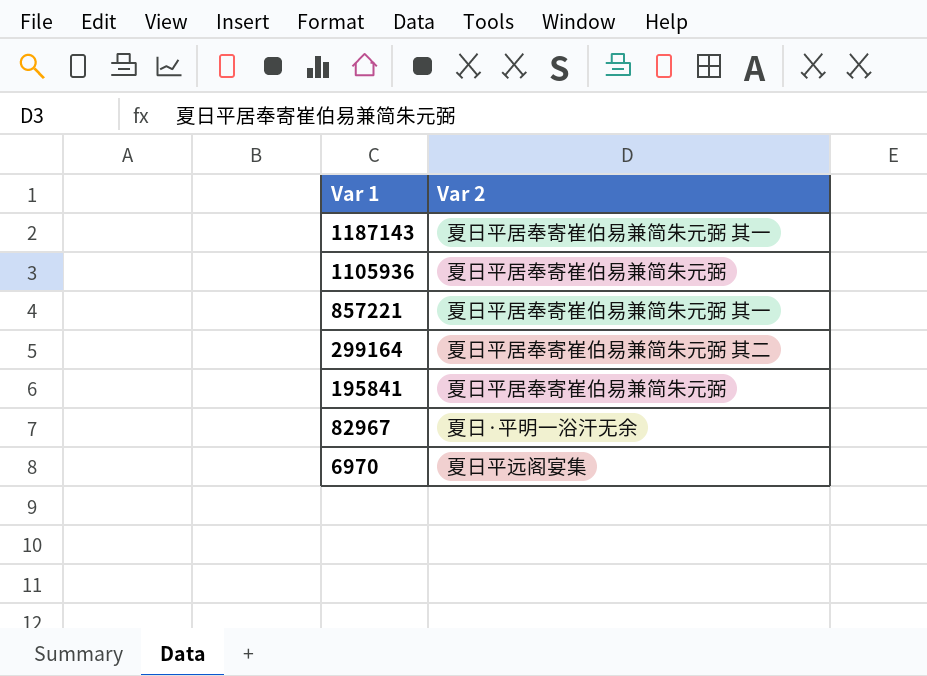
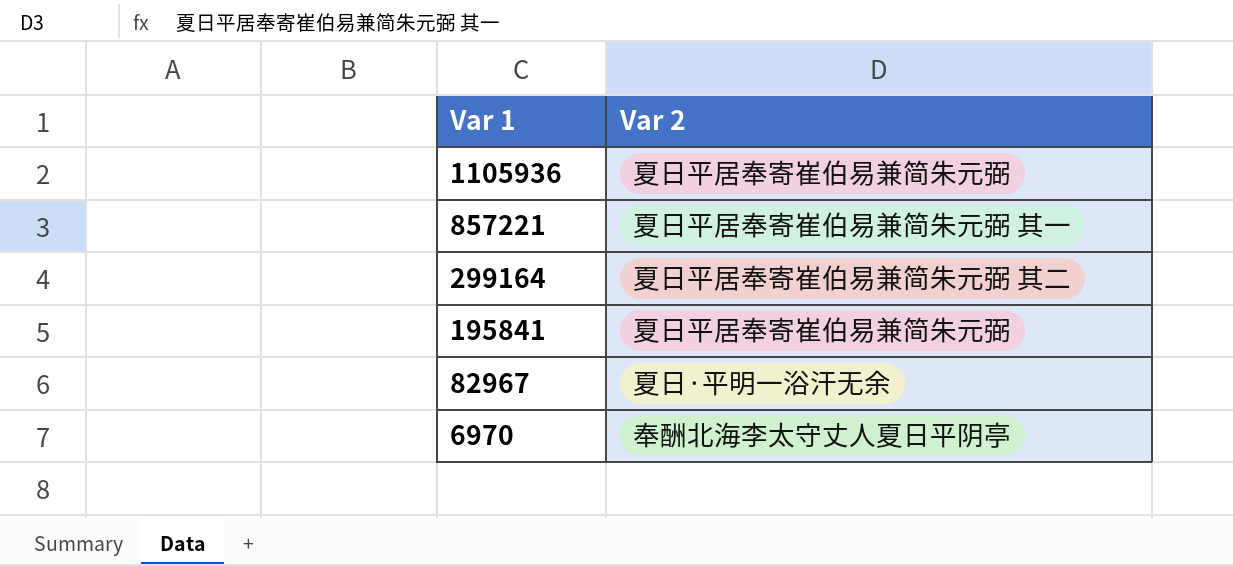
row 1187143: 夏日平居奉寄崔伯易兼简朱元弼 其一 -> none
6970 | Var 2: 夏日平远阁宴集 -> 奉酬北海李太守丈人夏日平阴亭

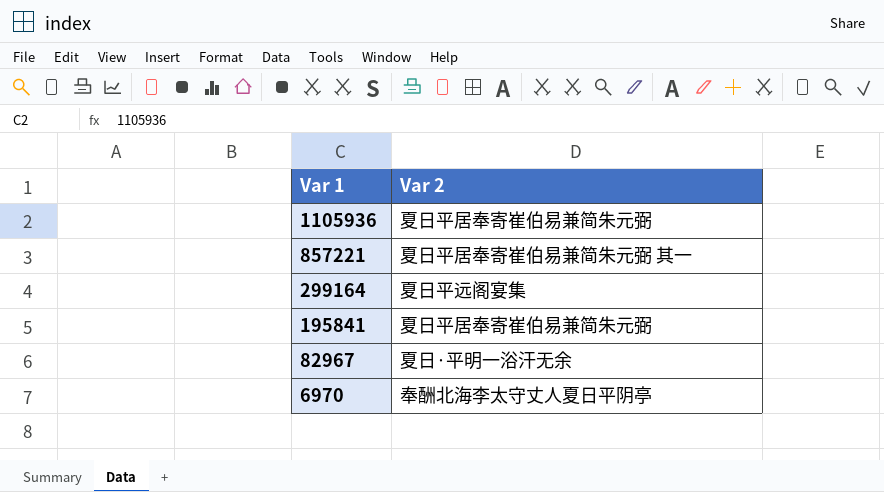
299164 | Var 2: 夏日平居奉寄崔伯易兼简朱元弼 其二 -> 夏日平远阁宴集

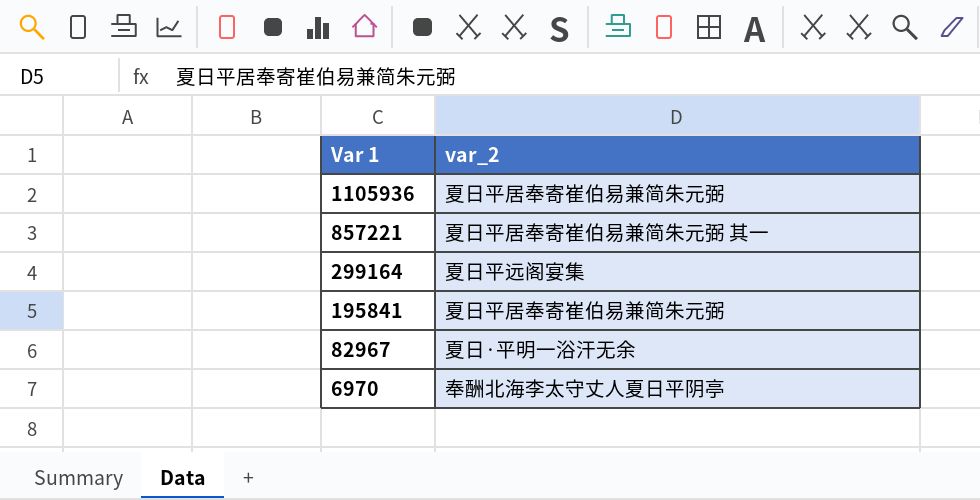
column name: Var 2 -> var_2

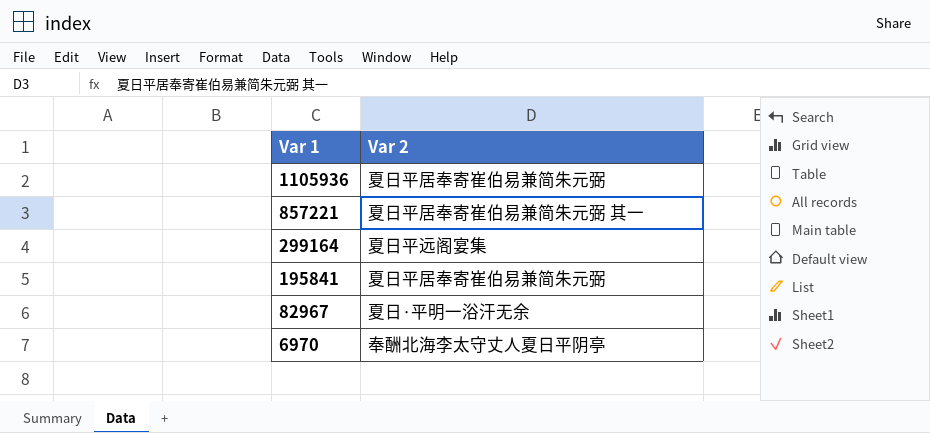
column name: var_2 -> Var 2

